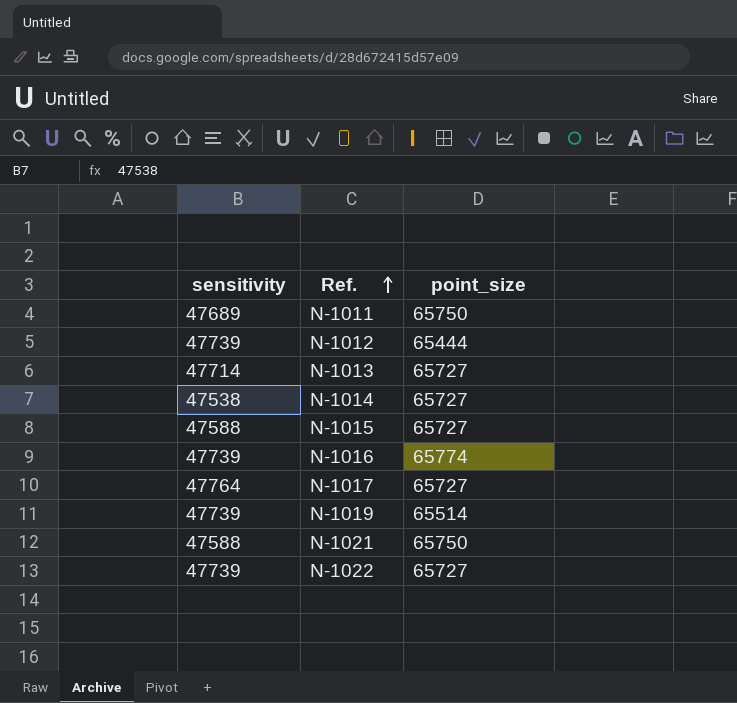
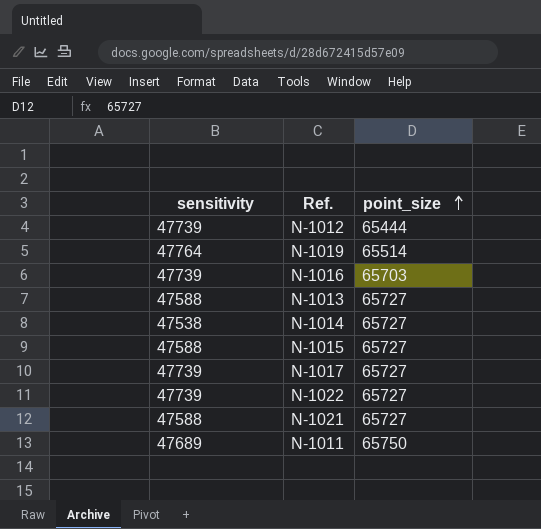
row order: Ref. ascending -> point_size ascending
N-1019 | sensitivity: 47739 -> 47764
N-1016 | point_size: 65774 -> 65703
N-1013 | sensitivity: 47714 -> 47588
N-1017 | sensitivity: 47764 -> 47739
N-1021 | point_size: 65750 -> 65727

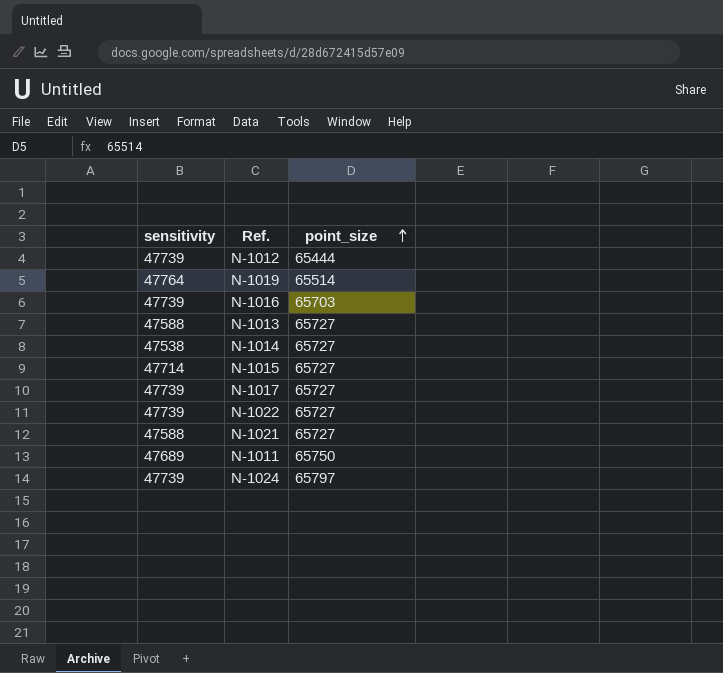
N-1015 | sensitivity: 47588 -> 47714
row N-1024: none -> 47739 | 65797

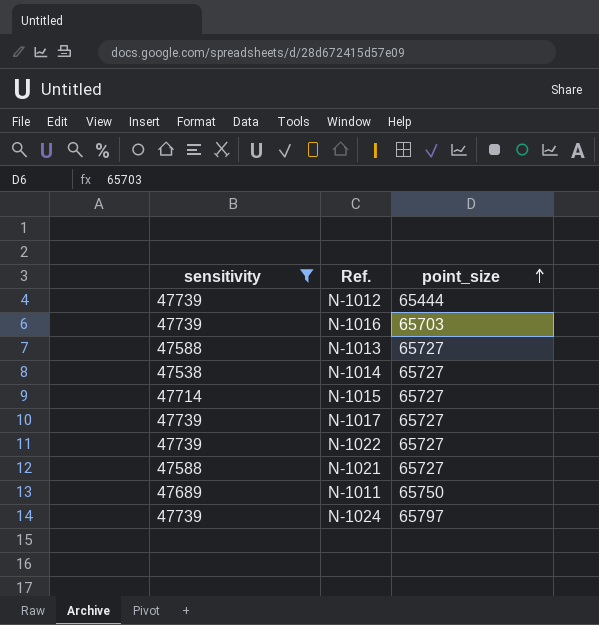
filter: none -> sensitivity != 47764

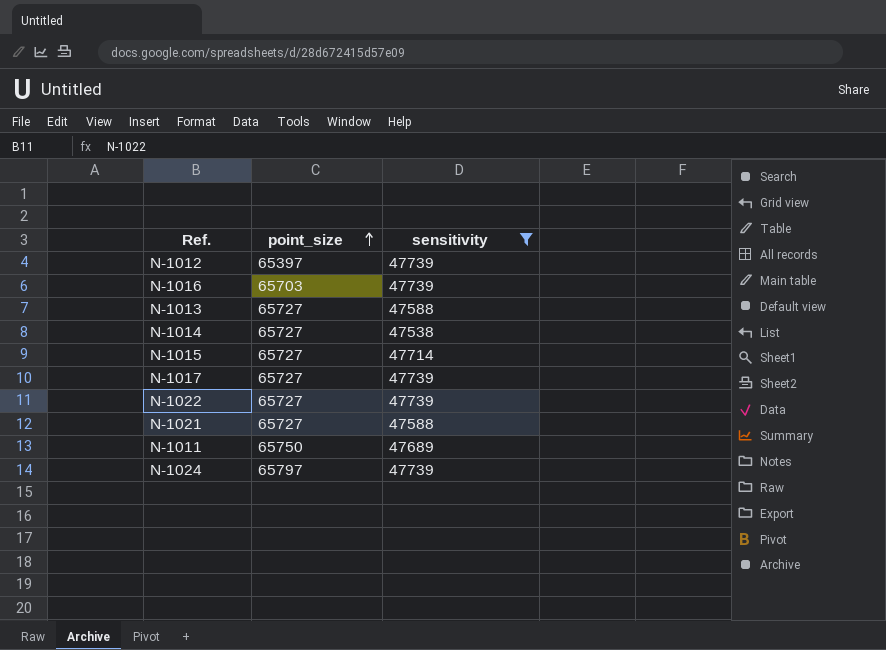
column sensitivity | position: 1 -> 3
N-1012 | point_size: 65444 -> 65397

